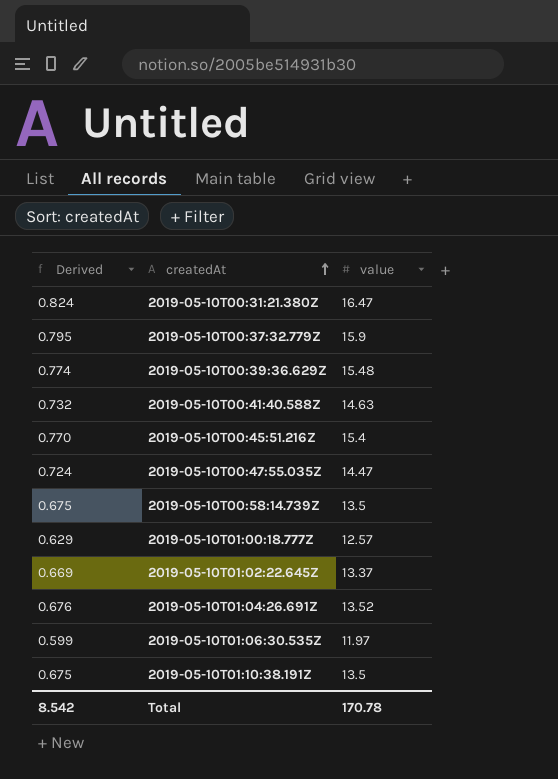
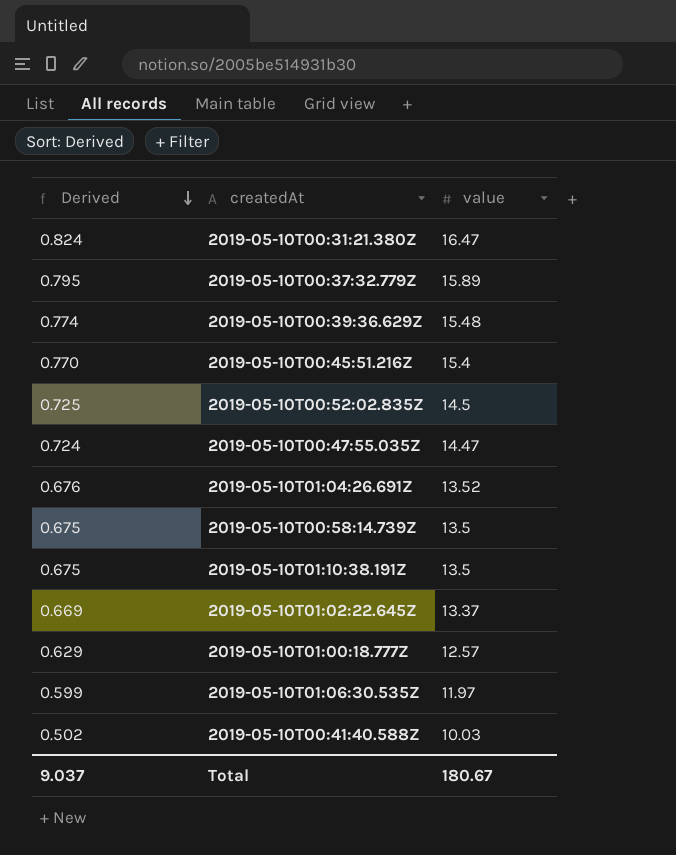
row order: createdAt ascending -> Derived descending
2019-05-10T00:37:32.779Z | value: 15.9 -> 15.89
row 2019-05-10T00:52:02.835Z: none -> 0.725 | 14.5
2019-05-10T00:41:40.588Z | Derived: 0.732 -> 0.502
2019-05-10T00:41:40.588Z | value: 14.63 -> 10.03
Total | Derived: 8.542 -> 9.037
Total | value: 170.78 -> 180.67

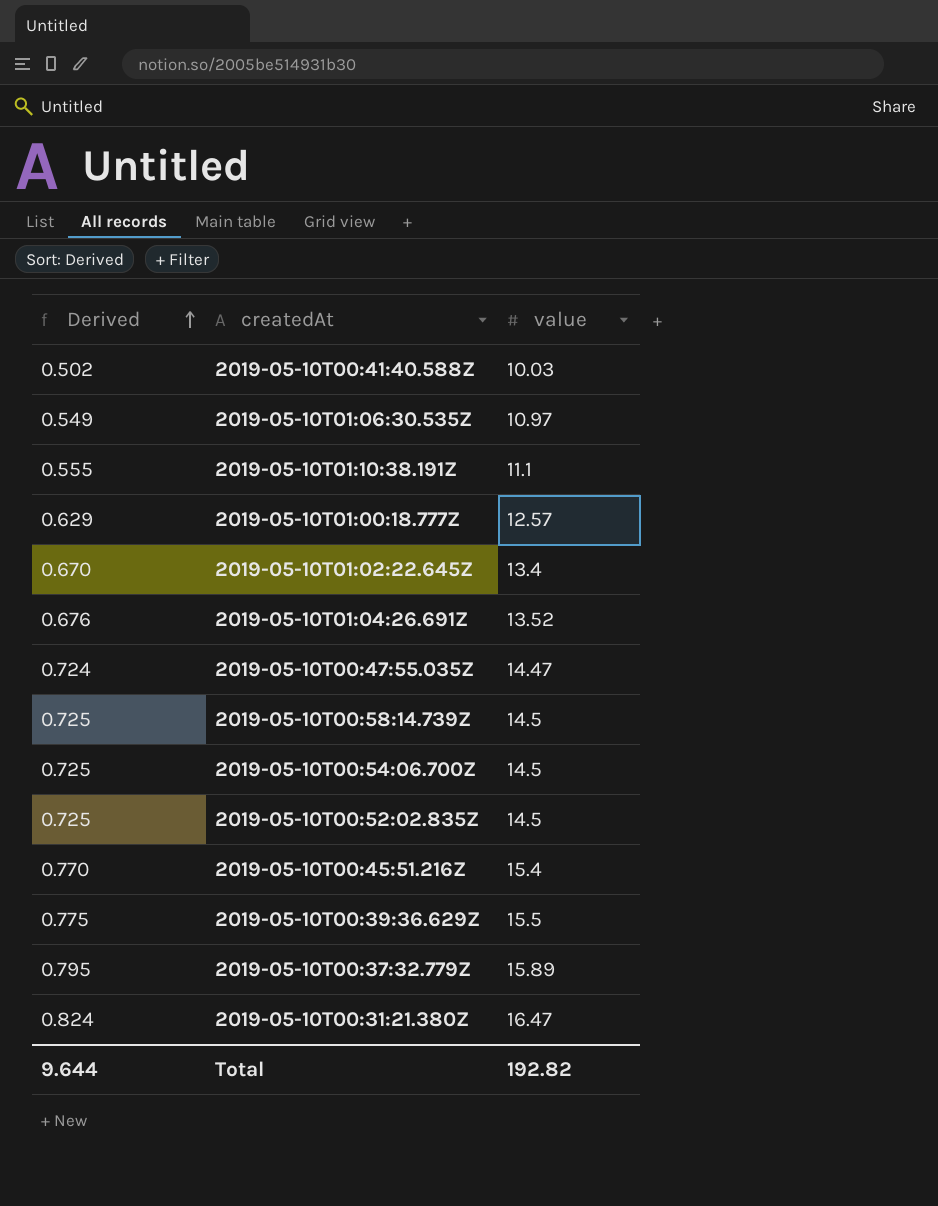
row order: Derived descending -> Derived ascending
2019-05-10T01:06:30.535Z | Derived: 0.599 -> 0.549
2019-05-10T01:06:30.535Z | value: 11.97 -> 10.97
2019-05-10T01:10:38.191Z | Derived: 0.675 -> 0.555
2019-05-10T01:10:38.191Z | value: 13.5 -> 11.1
2019-05-10T01:02:22.645Z | Derived: 0.669 -> 0.670
2019-05-10T01:02:22.645Z | value: 13.37 -> 13.4
2019-05-10T00:58:14.739Z | Derived: 0.675 -> 0.725
2019-05-10T00:58:14.739Z | value: 13.5 -> 14.5
row 2019-05-10T00:54:06.700Z: none -> 0.725 | 14.5
2019-05-10T00:39:36.629Z | Derived: 0.774 -> 0.775
2019-05-10T00:39:36.629Z | value: 15.48 -> 15.5
Total | Derived: 9.037 -> 9.644
Total | value: 180.67 -> 192.82

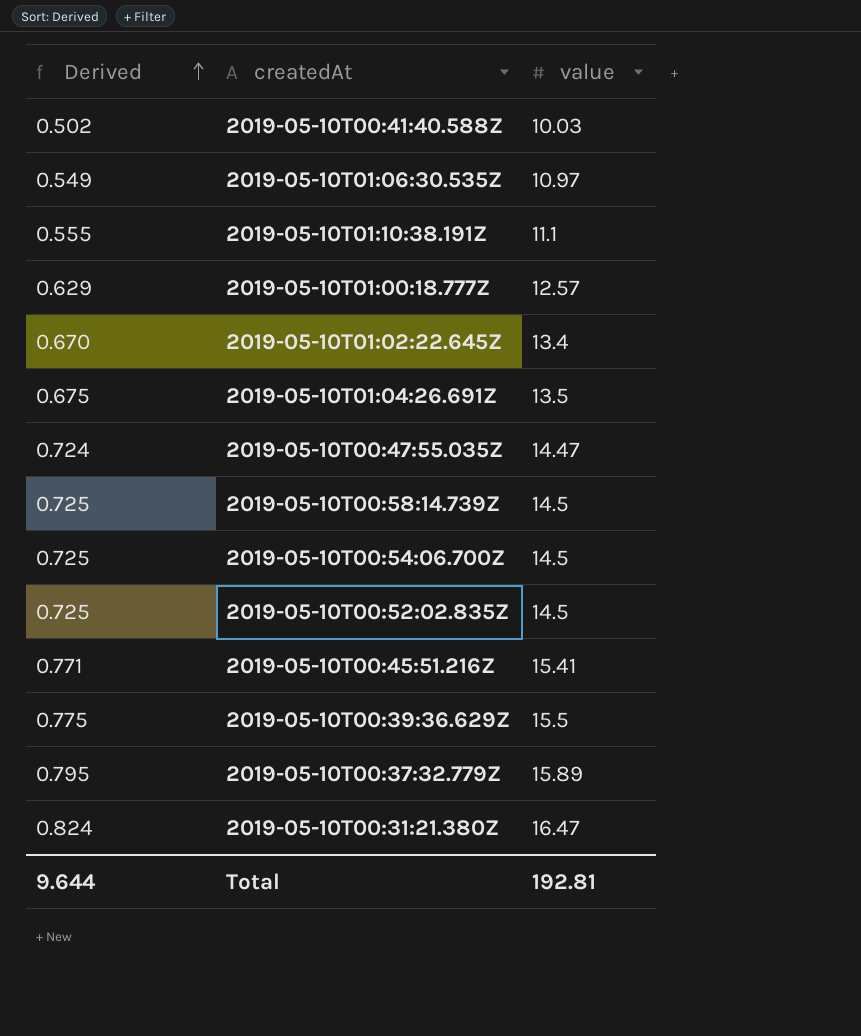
2019-05-10T01:04:26.691Z | Derived: 0.676 -> 0.675
2019-05-10T01:04:26.691Z | value: 13.52 -> 13.5
2019-05-10T00:45:51.216Z | Derived: 0.770 -> 0.771
2019-05-10T00:45:51.216Z | value: 15.4 -> 15.41
Total | value: 192.82 -> 192.81

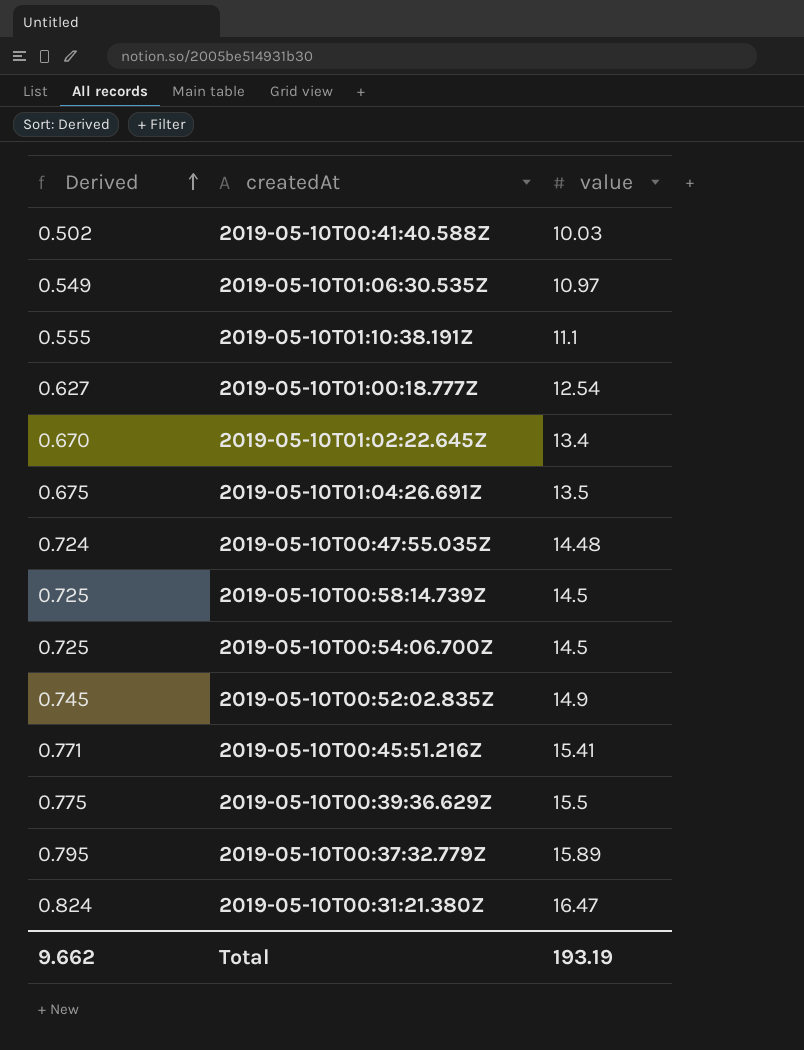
2019-05-10T01:00:18.777Z | Derived: 0.629 -> 0.627
2019-05-10T01:00:18.777Z | value: 12.57 -> 12.54
2019-05-10T00:47:55.035Z | value: 14.47 -> 14.48
2019-05-10T00:52:02.835Z | Derived: 0.725 -> 0.745
2019-05-10T00:52:02.835Z | value: 14.5 -> 14.9
Total | Derived: 9.644 -> 9.662
Total | value: 192.81 -> 193.19

